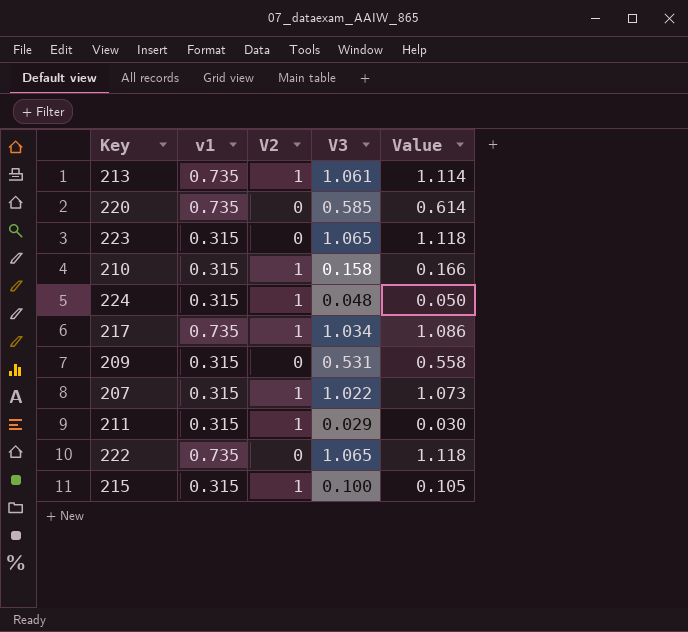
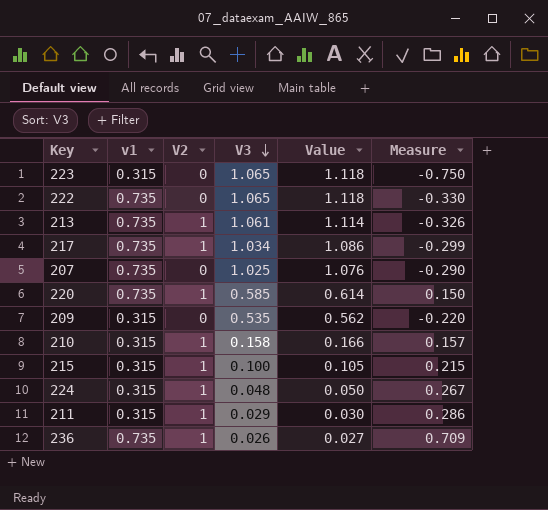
row order: none -> V3 descending
column Measure | formula: none -> [v1] - [V3]
207 | v1: 0.315 -> 0.735
207 | V2: 1 -> 0
207 | V3: 1.022 -> 1.025
207 | Value: 1.073 -> 1.076
220 | V2: 0 -> 1
209 | V3: 0.531 -> 0.535
209 | Value: 0.558 -> 0.562
row 236: none -> 0.735 | 1 | 0.026 | 0.027 | 0.709

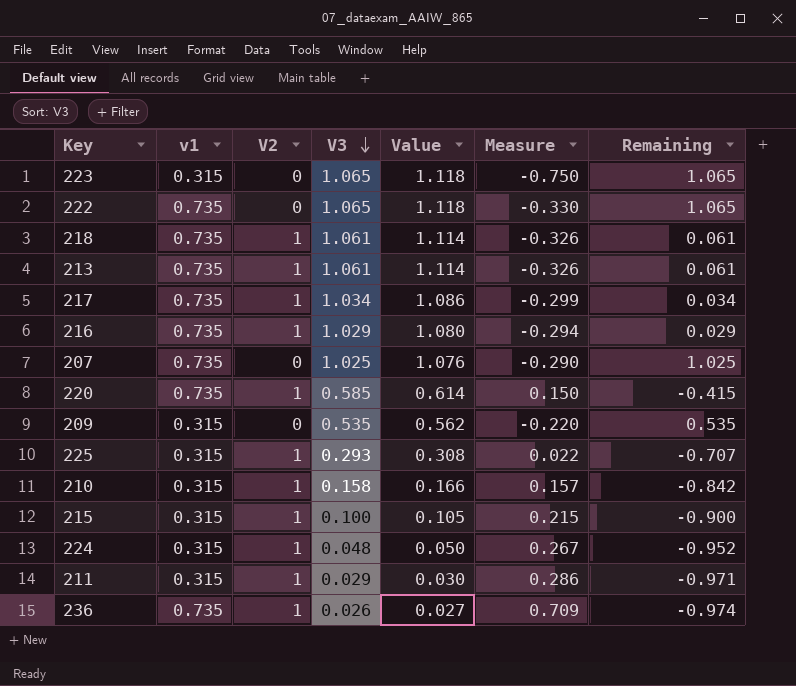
column Remaining | formula: none -> [V3] - [V2]
row 218: none -> 0.735 | 1 | 1.061 | 1.114 | -0.326 | 0.061
row 216: none -> 0.735 | 1 | 1.029 | 1.080 | -0.294 | 0.029
row 225: none -> 0.315 | 1 | 0.293 | 0.308 | 0.022 | -0.707

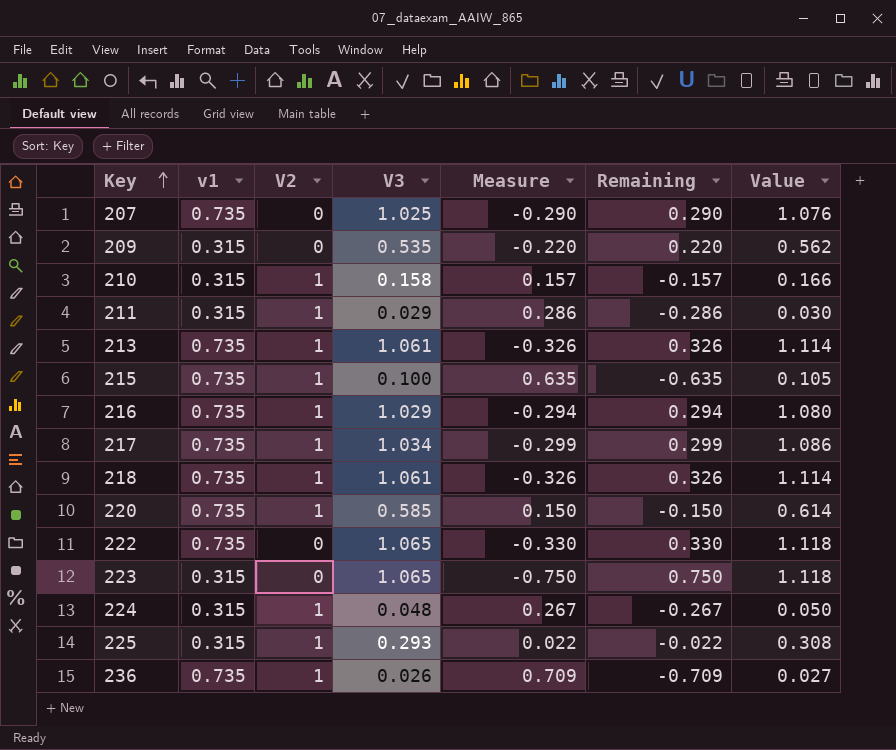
row order: V3 descending -> Key ascending
column Remaining | formula: [V3] - [V2] -> [V3] - [v1]
column Value | position: 5 -> 7
215 | v1: 0.315 -> 0.735
215 | Measure: 0.215 -> 0.635

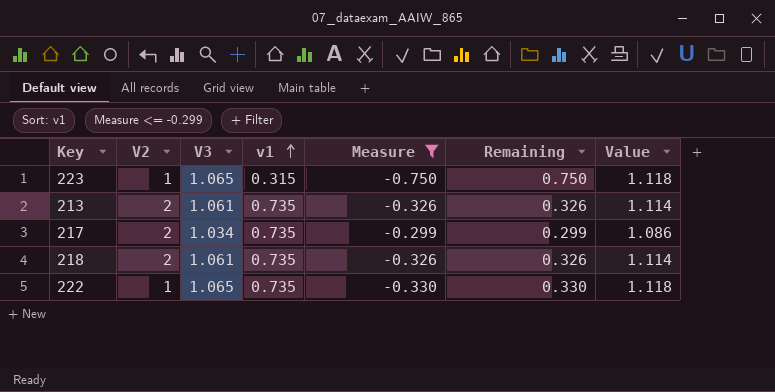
filter: none -> Measure <= -0.299
row order: Key ascending -> v1 ascending
column v1 | position: 2 -> 4
223 | V2: 0 -> 1
213 | V2: 1 -> 2
217 | V2: 1 -> 2
218 | V2: 1 -> 2
222 | V2: 0 -> 1

